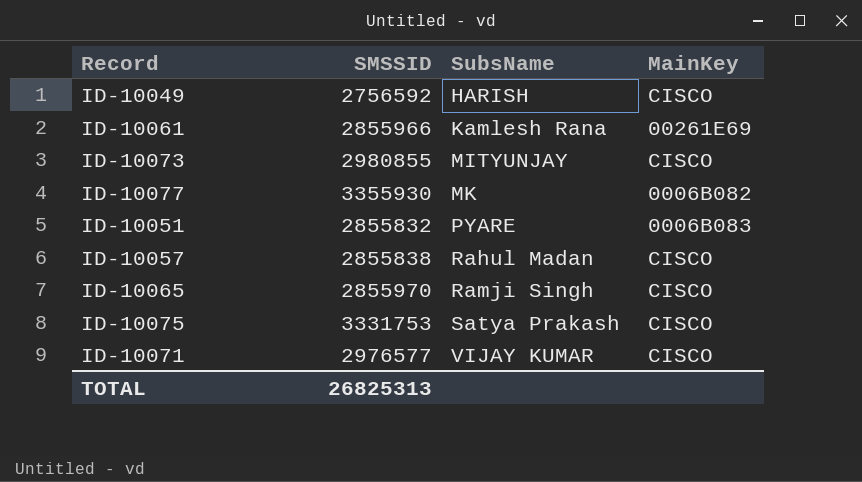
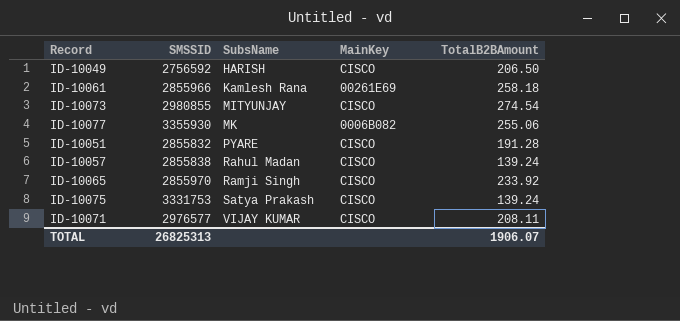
column TotalB2BAmount | position: none -> 5
ID-10051 | MainKey: 0006B083 -> CISCO

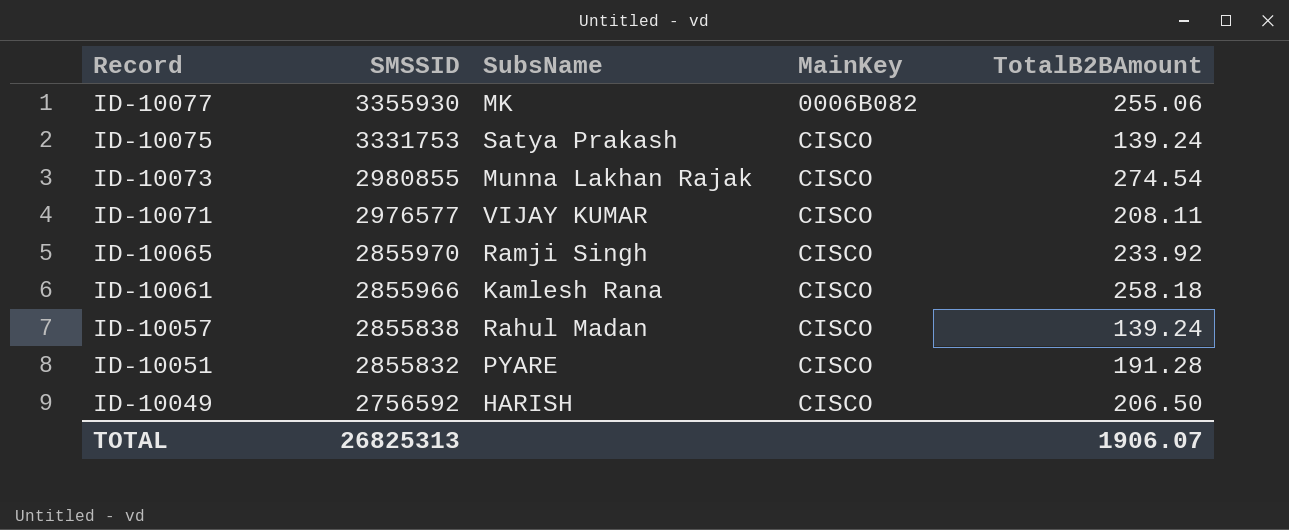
row order: SubsName ascending -> Record descending
ID-10073 | SubsName: MITYUNJAY -> Munna Lakhan Rajak
ID-10061 | MainKey: 00261E69 -> CISCO

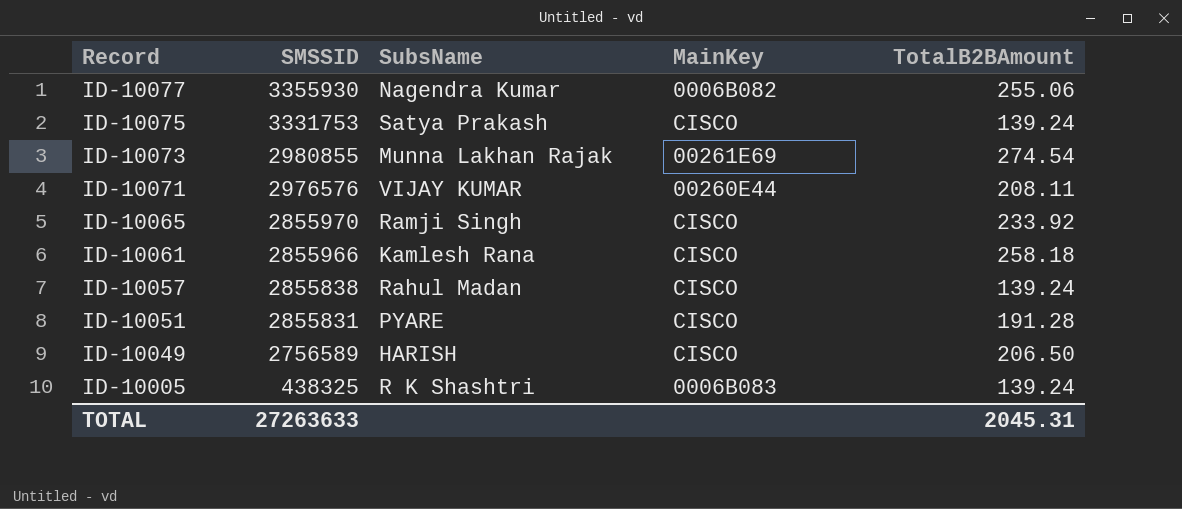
ID-10077 | SubsName: MK -> Nagendra Kumar
ID-10073 | MainKey: CISCO -> 00261E69
ID-10071 | SMSSID: 2976577 -> 2976576
ID-10071 | MainKey: CISCO -> 00260E44
ID-10051 | SMSSID: 2855832 -> 2855831
ID-10049 | SMSSID: 2756592 -> 2756589
row ID-10005: none -> 438325 | R K Shashtri | 0006B083 | 139.24
TOTAL | SMSSID: 26825313 -> 27263633
TOTAL | TotalB2BAmount: 1906.07 -> 2045.31

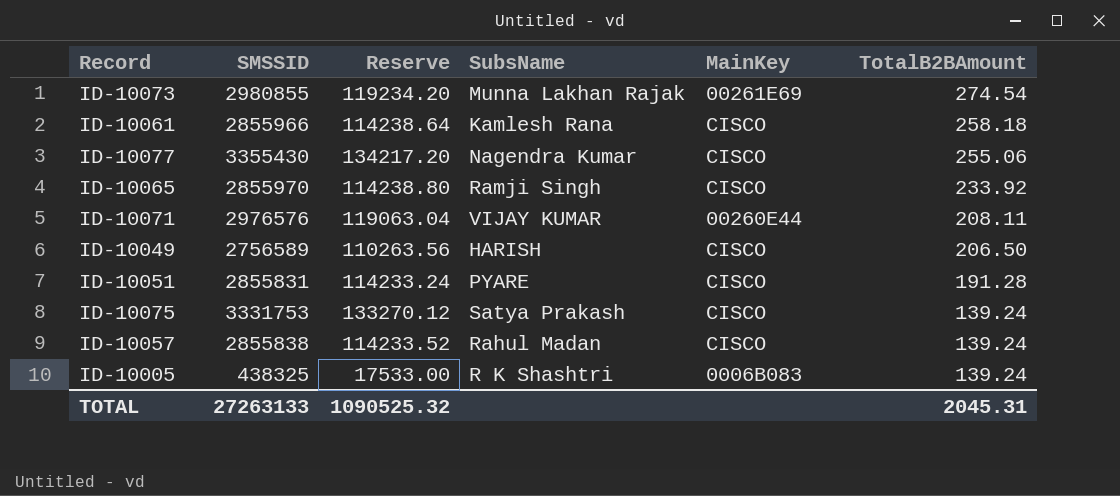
row order: Record descending -> TotalB2BAmount descending
column Reserve | formula: none -> [SMSSID] * 0.04
ID-10077 | SMSSID: 3355930 -> 3355430
ID-10077 | MainKey: 0006B082 -> CISCO
TOTAL | SMSSID: 27263633 -> 27263133

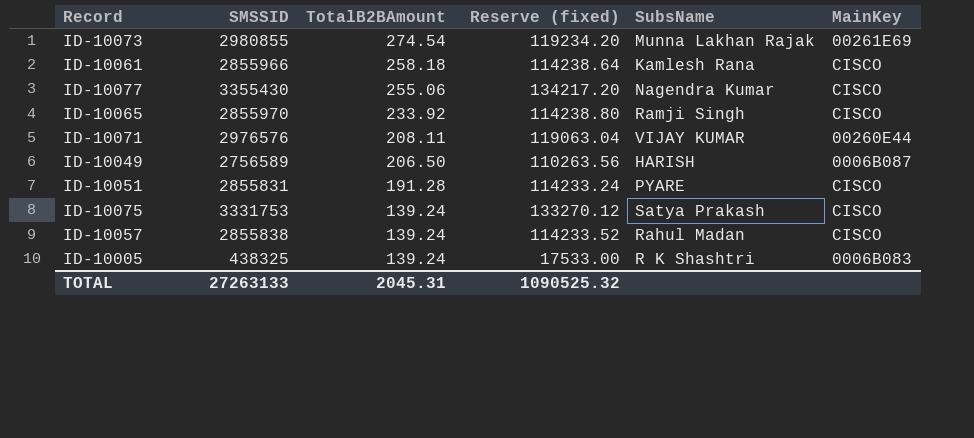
column TotalB2BAmount | position: 6 -> 3
column name: Reserve -> Reserve (fixed)
ID-10049 | MainKey: CISCO -> 0006B087

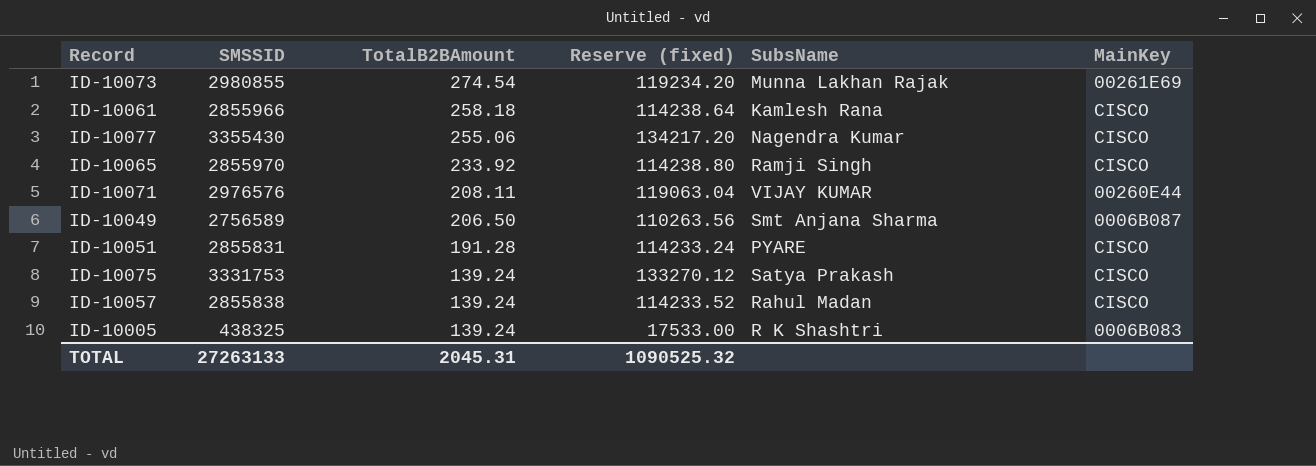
ID-10049 | SubsName: HARISH -> Smt Anjana Sharma

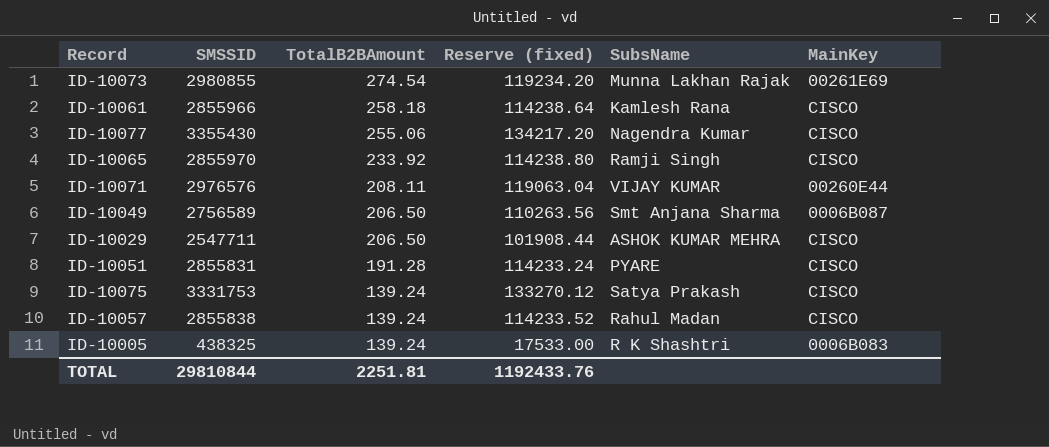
row ID-10029: none -> 2547711 | 206.50 | 101908.44 | ASHOK KUMAR MEHRA | CISCO
TOTAL | SMSSID: 27263133 -> 29810844
TOTAL | TotalB2BAmount: 2045.31 -> 2251.81
TOTAL | Reserve (fixed): 1090525.32 -> 1192433.76

